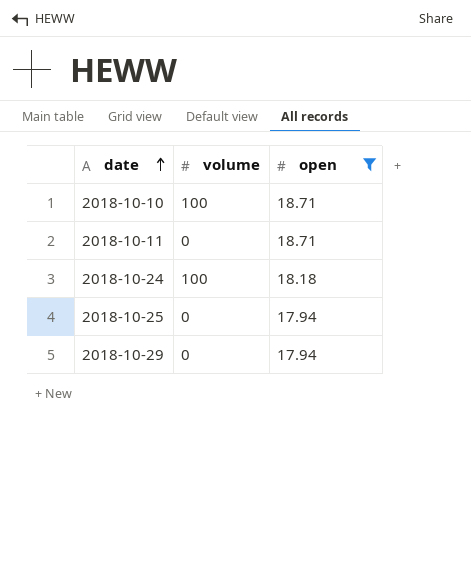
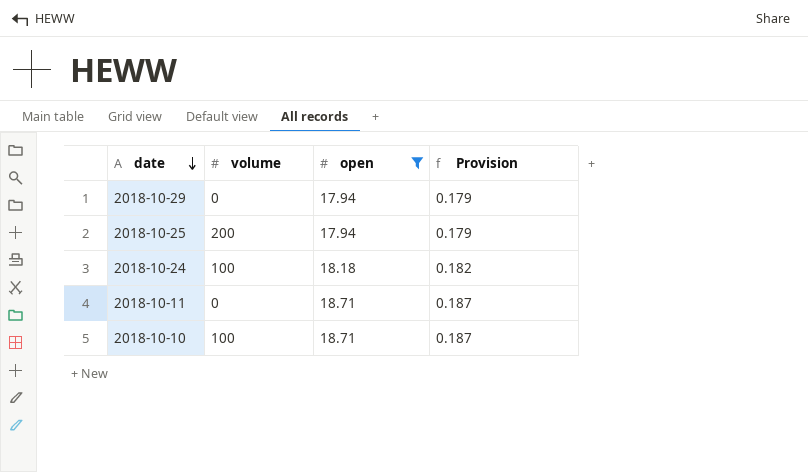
row order: date ascending -> date descending
column Provision | formula: none -> [open] * 0.01
2018-10-25 | volume: 0 -> 200

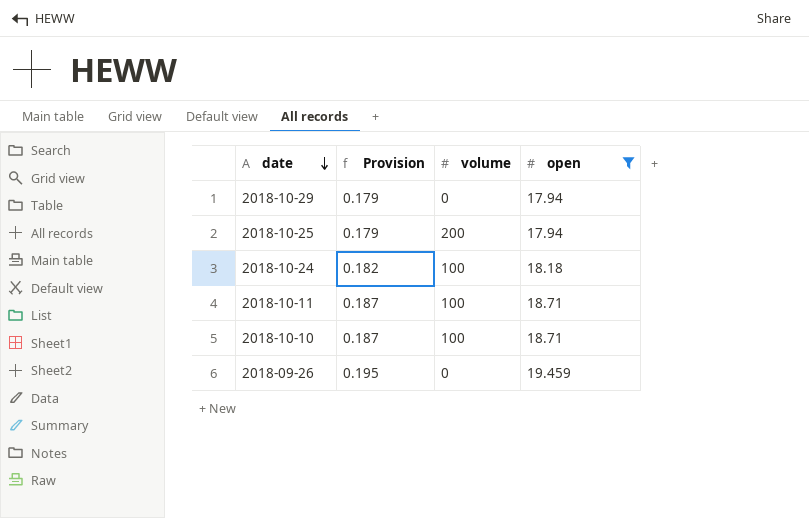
column Provision | position: 4 -> 2
2018-10-11 | volume: 0 -> 100
row 2018-09-26: none -> 0.195 | 0 | 19.459

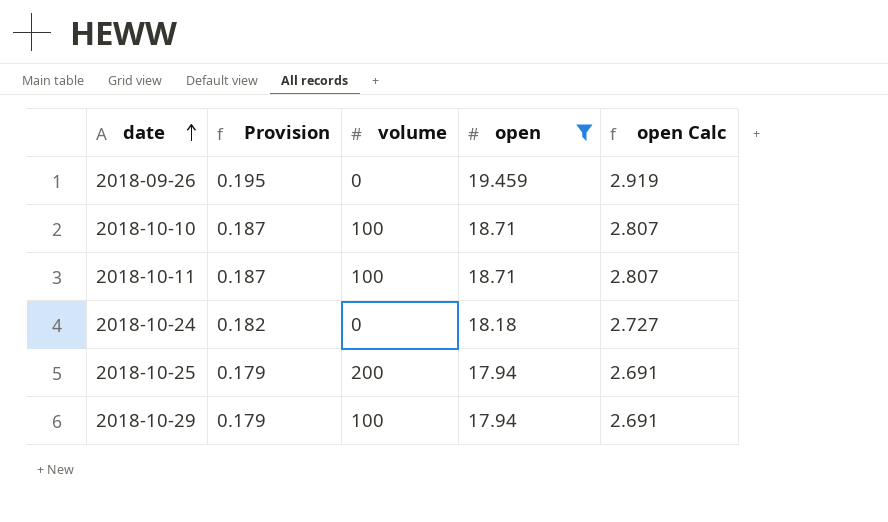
row order: date descending -> date ascending
column open Calc | formula: none -> [open] * 0.15
2018-10-24 | volume: 100 -> 0
2018-10-29 | volume: 0 -> 100

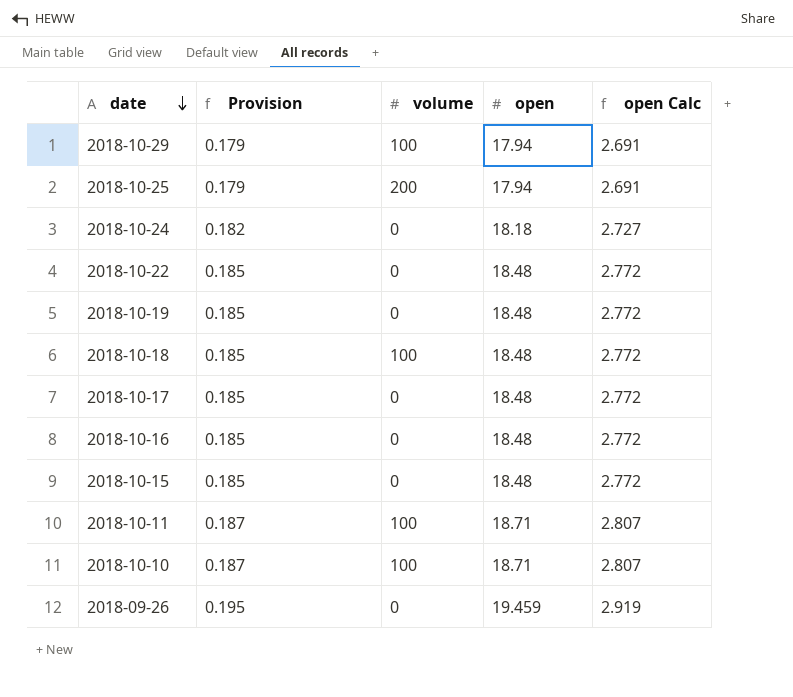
filter: open != 18.48 -> none
row order: date ascending -> date descending

